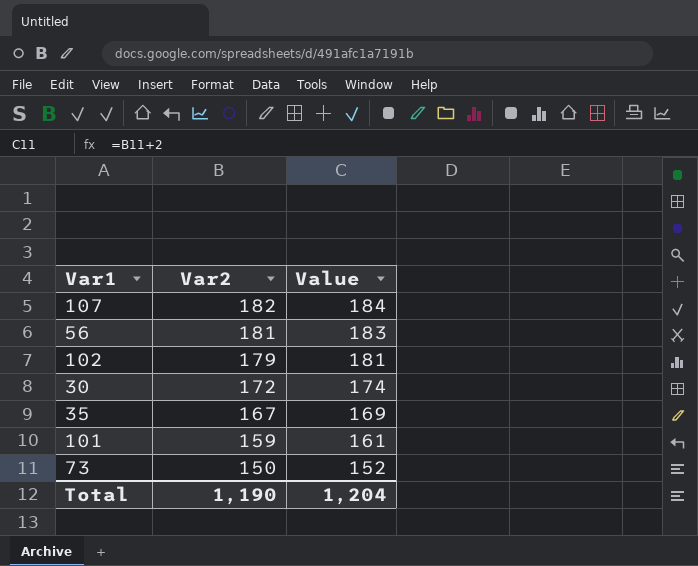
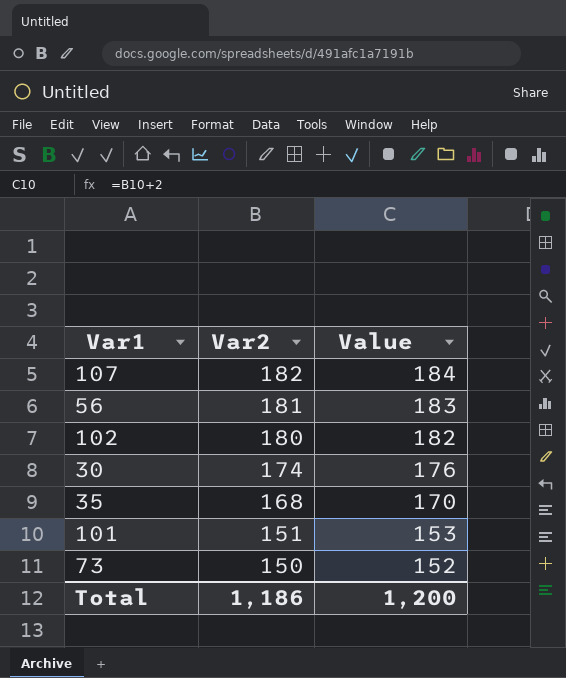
102 | Var2: 179 -> 180
102 | Value: 181 -> 182
30 | Var2: 172 -> 174
30 | Value: 174 -> 176
35 | Var2: 167 -> 168
35 | Value: 169 -> 170
101 | Var2: 159 -> 151
101 | Value: 161 -> 153
Total | Var2: 1,190 -> 1,186
Total | Value: 1,204 -> 1,200

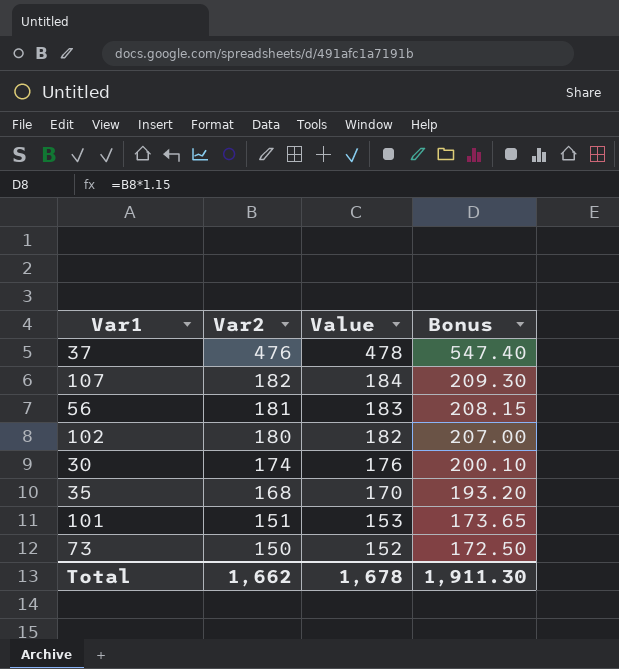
column Bonus | formula: none -> [Var2] * 1.15
row 37: none -> 476 | 478 | 547.40
Total | Var2: 1,186 -> 1,662
Total | Value: 1,200 -> 1,678

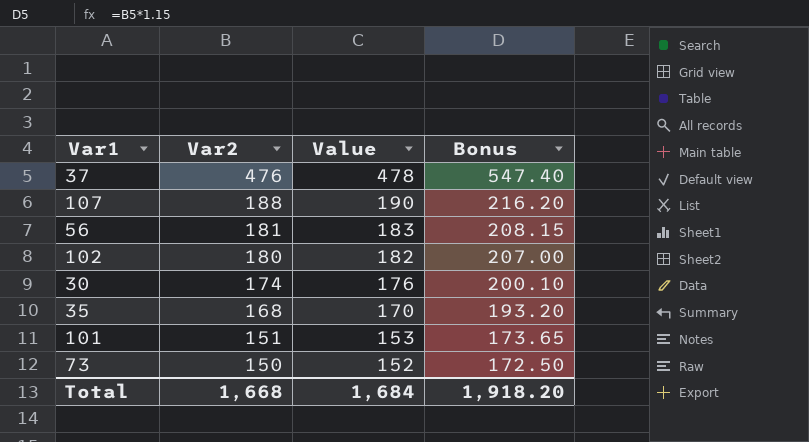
107 | Var2: 182 -> 188
107 | Value: 184 -> 190
107 | Bonus: 209.30 -> 216.20
Total | Var2: 1,662 -> 1,668
Total | Value: 1,678 -> 1,684
Total | Bonus: 1,911.30 -> 1,918.20

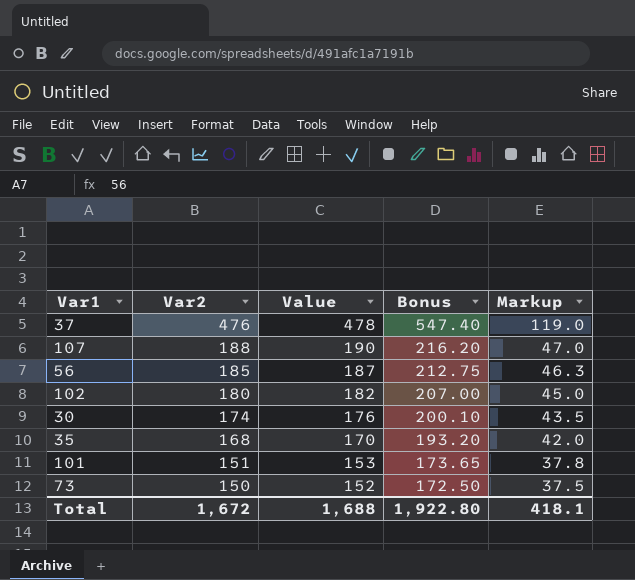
column Markup | formula: none -> [Var2] * 0.25
56 | Var2: 181 -> 185
56 | Value: 183 -> 187
56 | Bonus: 208.15 -> 212.75
Total | Var2: 1,668 -> 1,672
Total | Value: 1,684 -> 1,688
Total | Bonus: 1,918.20 -> 1,922.80

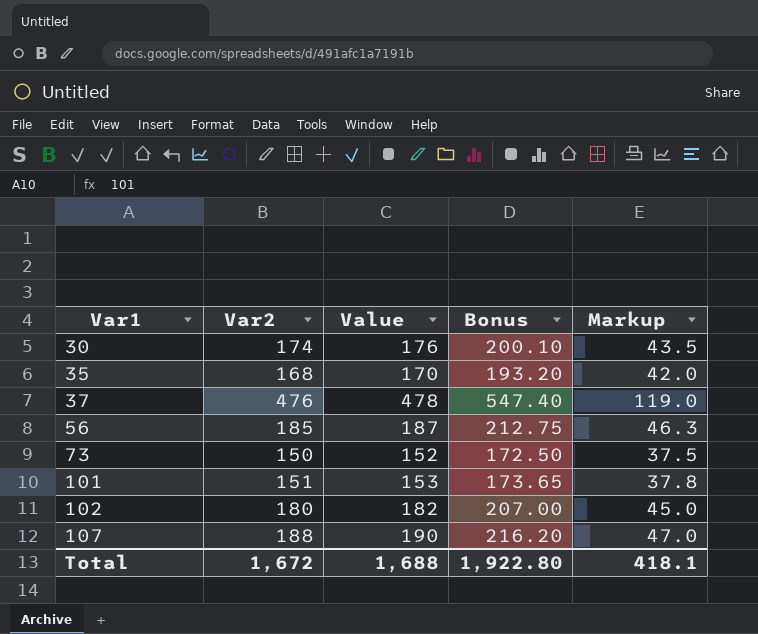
row order: Var2 descending -> Var1 ascending

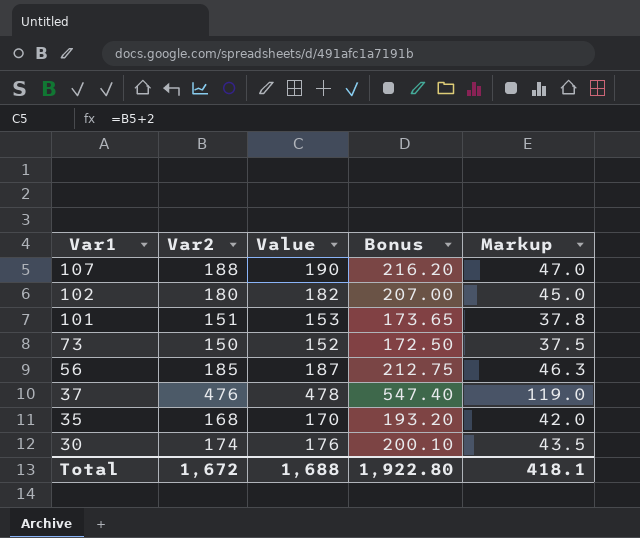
row order: Var1 ascending -> Var1 descending

